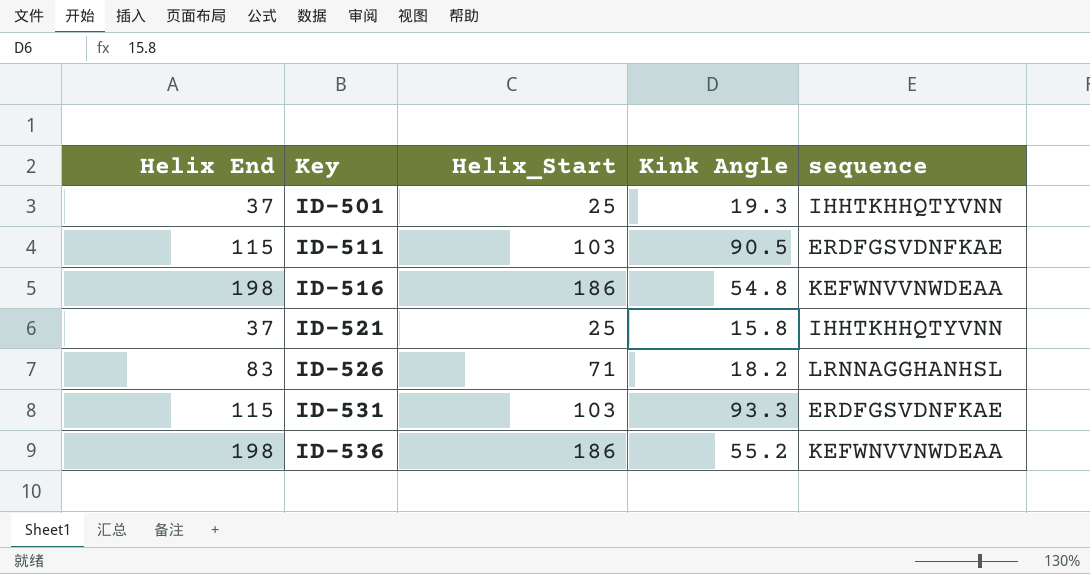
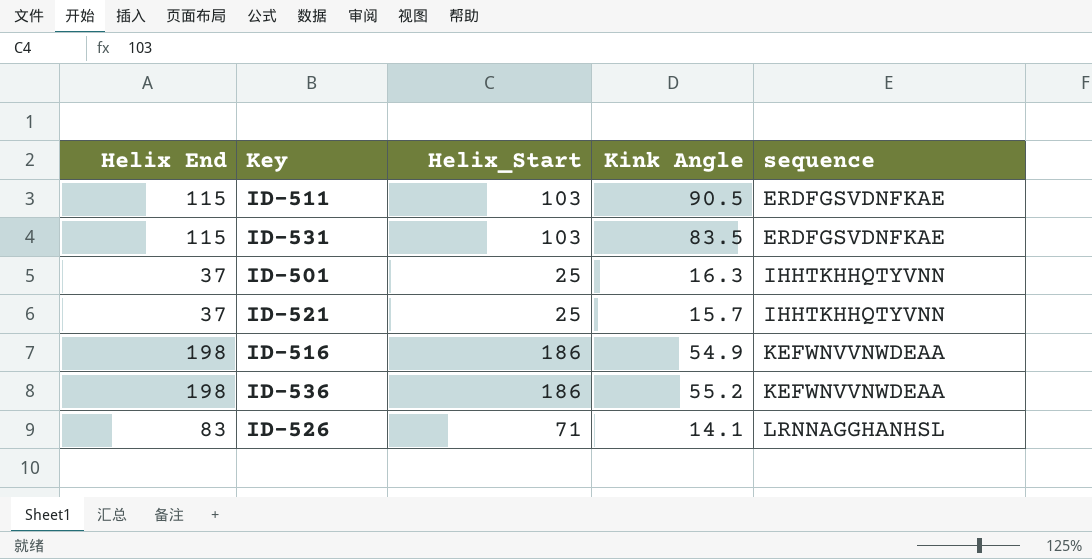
row order: Key ascending -> sequence ascending
ID-531 | Kink Angle: 93.3 -> 83.5
ID-501 | Kink Angle: 19.3 -> 16.3
ID-521 | Kink Angle: 15.8 -> 15.7
ID-516 | Kink Angle: 54.8 -> 54.9
ID-526 | Kink Angle: 18.2 -> 14.1

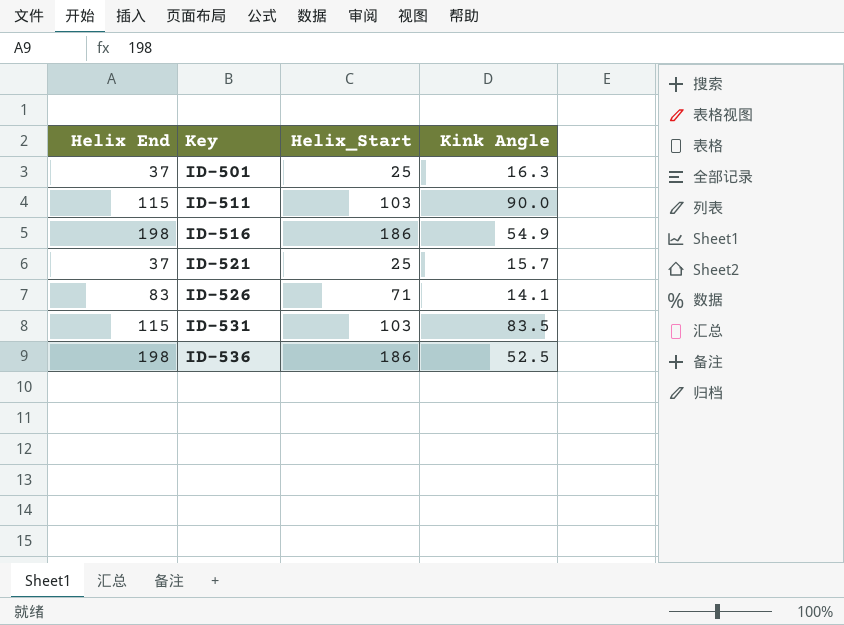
row order: sequence ascending -> Key ascending
column sequence | position: 5 -> none
ID-511 | Kink Angle: 90.5 -> 90.0
ID-536 | Kink Angle: 55.2 -> 52.5

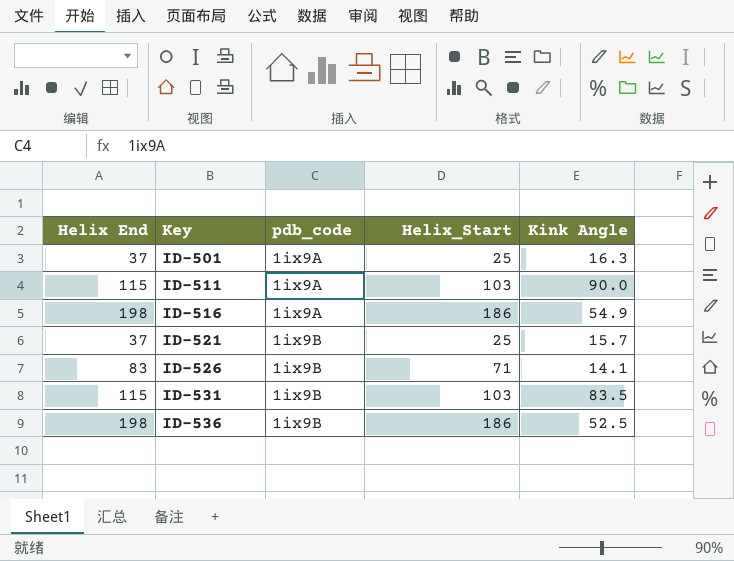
column pdb_code | position: none -> 3

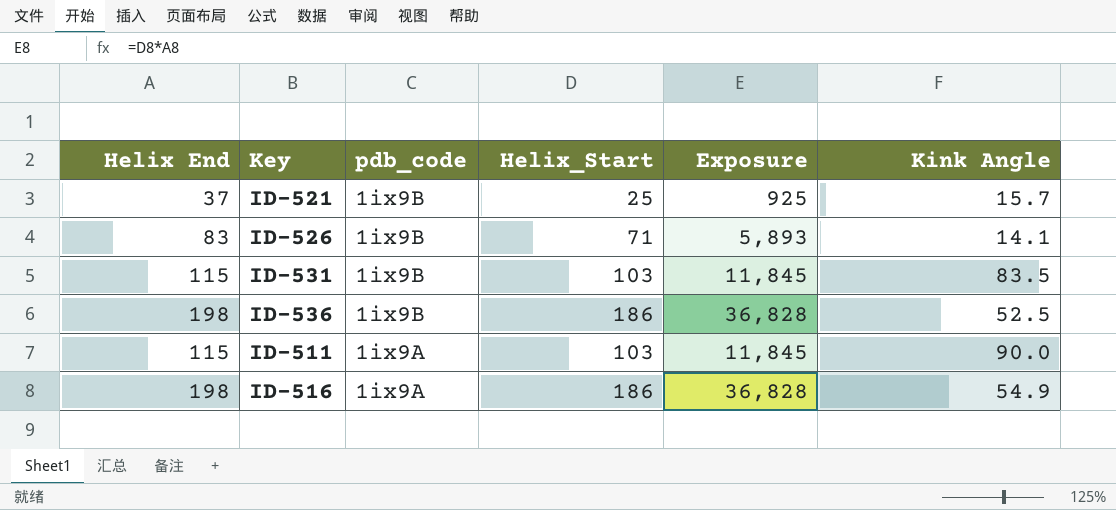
row order: Key ascending -> pdb_code descending
column Exposure | formula: none -> [Helix End] * [Helix_Start]
row ID-501: 37 | 1ix9A | 25 | 16.3 -> none

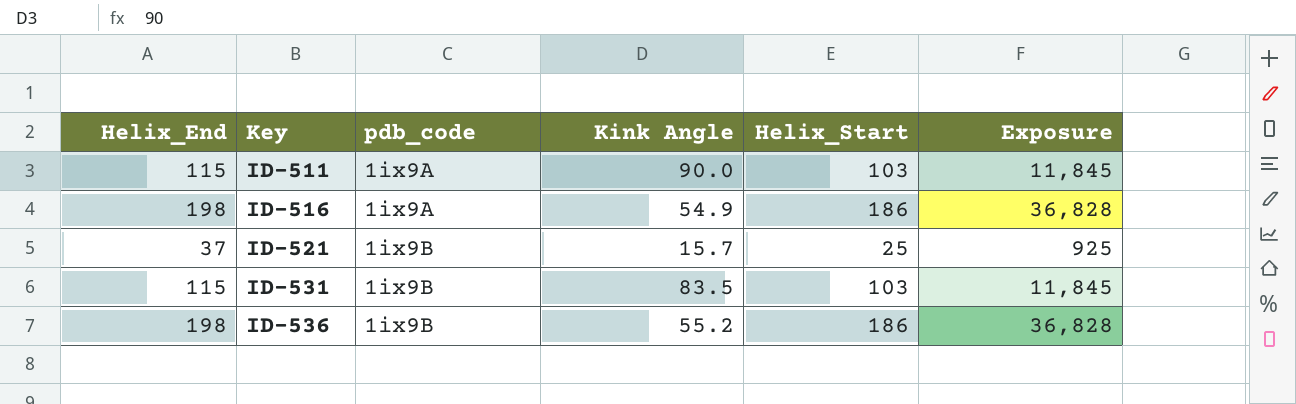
row order: pdb_code descending -> Key ascending
column name: Helix End -> Helix_End
column Kink Angle | position: 6 -> 4
row ID-526: 83 | 1ix9B | 71 | 5,893 | 14.1 -> none
ID-536 | Kink Angle: 52.5 -> 55.2

